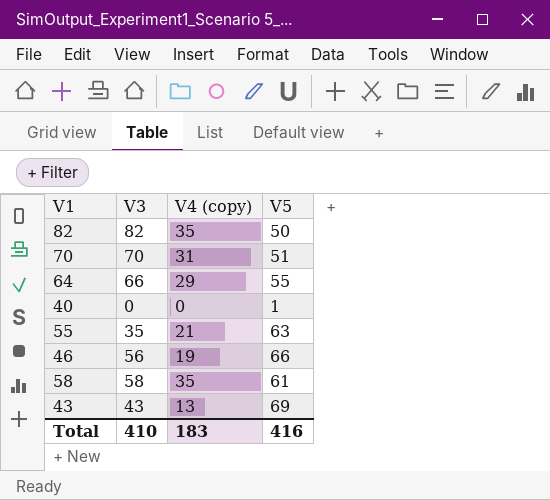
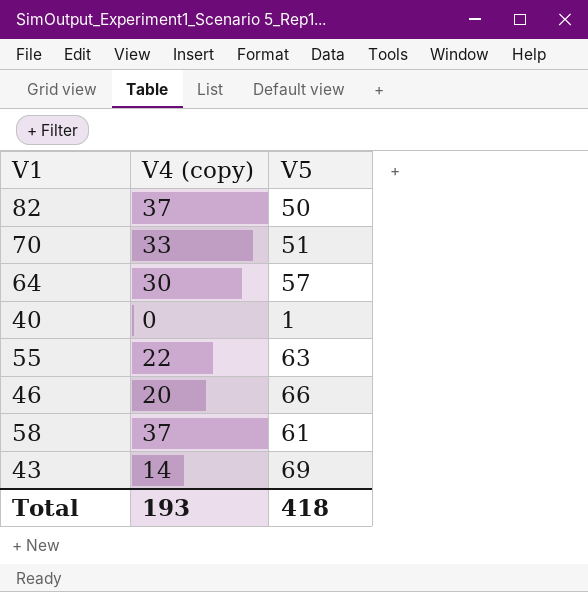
column V3 | position: 2 -> none
82 | V4 (copy): 35 -> 37
70 | V4 (copy): 31 -> 33
64 | V4 (copy): 29 -> 30
64 | V5: 55 -> 57
55 | V4 (copy): 21 -> 22
46 | V4 (copy): 19 -> 20
58 | V4 (copy): 35 -> 37
43 | V4 (copy): 13 -> 14
Total | V4 (copy): 183 -> 193
Total | V5: 416 -> 418

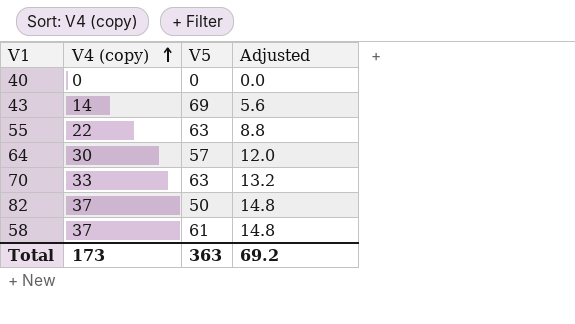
row order: none -> V4 (copy) ascending
column Adjusted | formula: none -> [V4 (copy)] * 0.4
row 46: 20 | 66 -> none
40 | V5: 1 -> 0
70 | V5: 51 -> 63
Total | V4 (copy): 193 -> 173
Total | V5: 418 -> 363

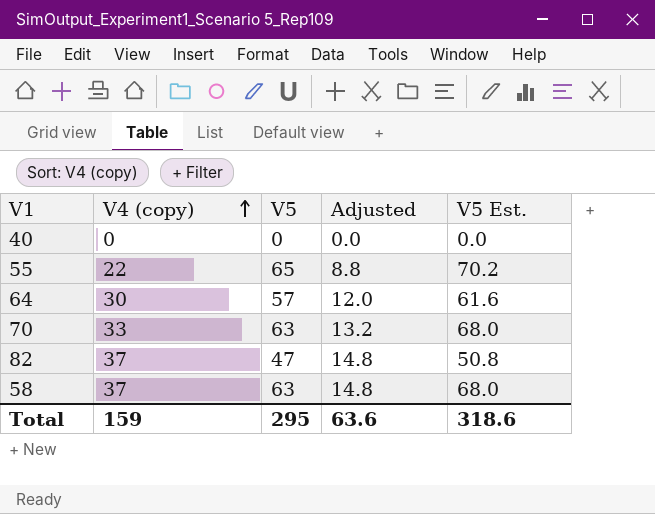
column V5 Est. | formula: none -> [V5] * 1.08
row 43: 14 | 69 | 5.6 -> none
55 | V5: 63 -> 65
82 | V5: 50 -> 47
58 | V5: 61 -> 63
Total | V4 (copy): 173 -> 159
Total | V5: 363 -> 295
Total | Adjusted: 69.2 -> 63.6

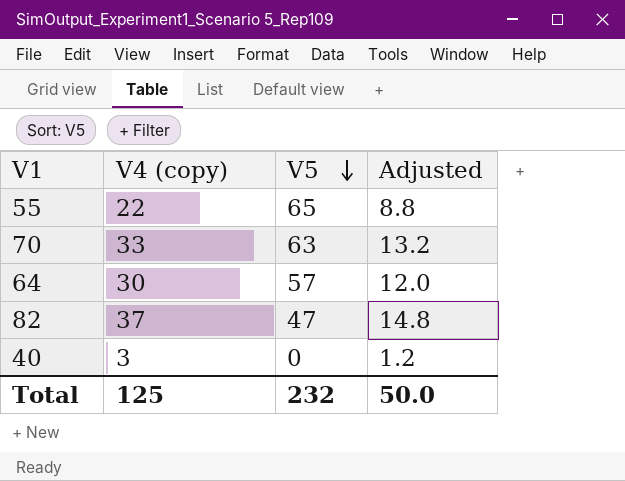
row order: V4 (copy) ascending -> V5 descending
column V5 Est. | formula: [V5] * 1.08 -> none
row 58: 37 | 63 | 14.8 | 68.0 -> none
40 | V4 (copy): 0 -> 3
40 | Adjusted: 0.0 -> 1.2
Total | V4 (copy): 159 -> 125
Total | V5: 295 -> 232
Total | Adjusted: 63.6 -> 50.0

